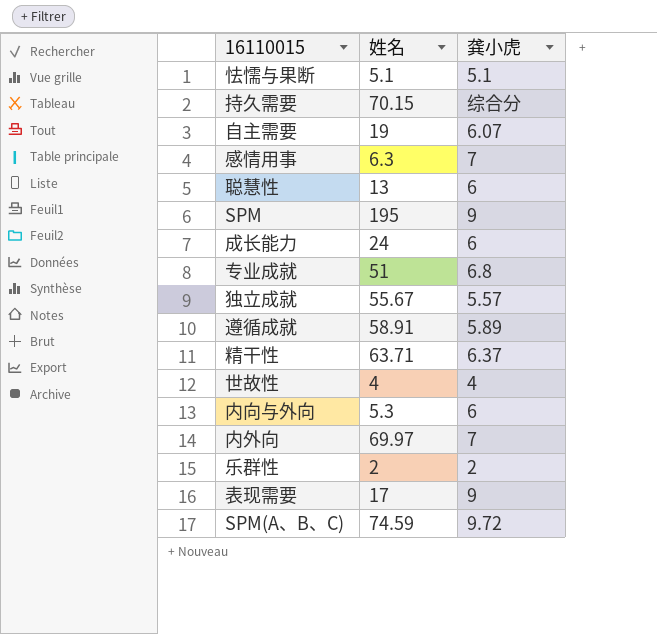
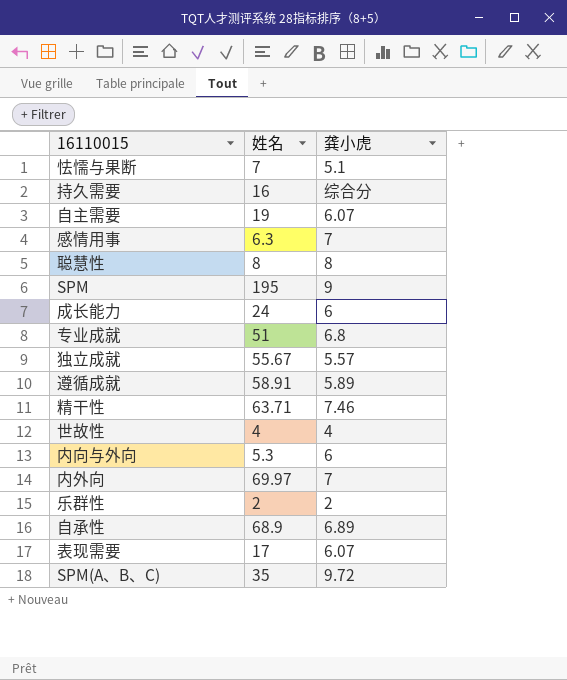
怯懦与果断 | 姓名: 5.1 -> 7
持久需要 | 姓名: 70.15 -> 16
聪慧性 | 姓名: 13 -> 8
聪慧性 | 龚小虎: 6 -> 8
精干性 | 龚小虎: 6.37 -> 7.46
row 自承性: none -> 68.9 | 6.89
表现需要 | 龚小虎: 9 -> 6.07
SPM(A、B、C) | 姓名: 74.59 -> 35

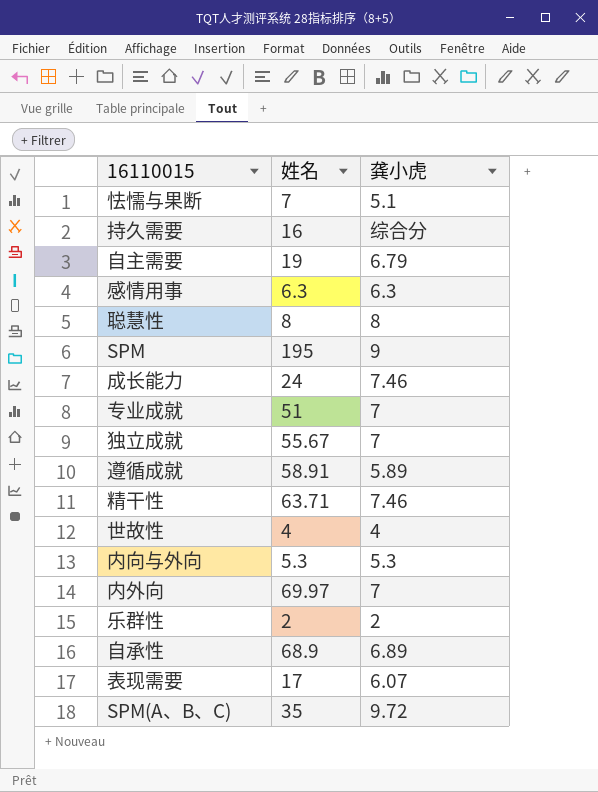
自主需要 | 龚小虎: 6.07 -> 6.79
感情用事 | 龚小虎: 7 -> 6.3
成长能力 | 龚小虎: 6 -> 7.46
专业成就 | 龚小虎: 6.8 -> 7
独立成就 | 龚小虎: 5.57 -> 7
内向与外向 | 龚小虎: 6 -> 5.3

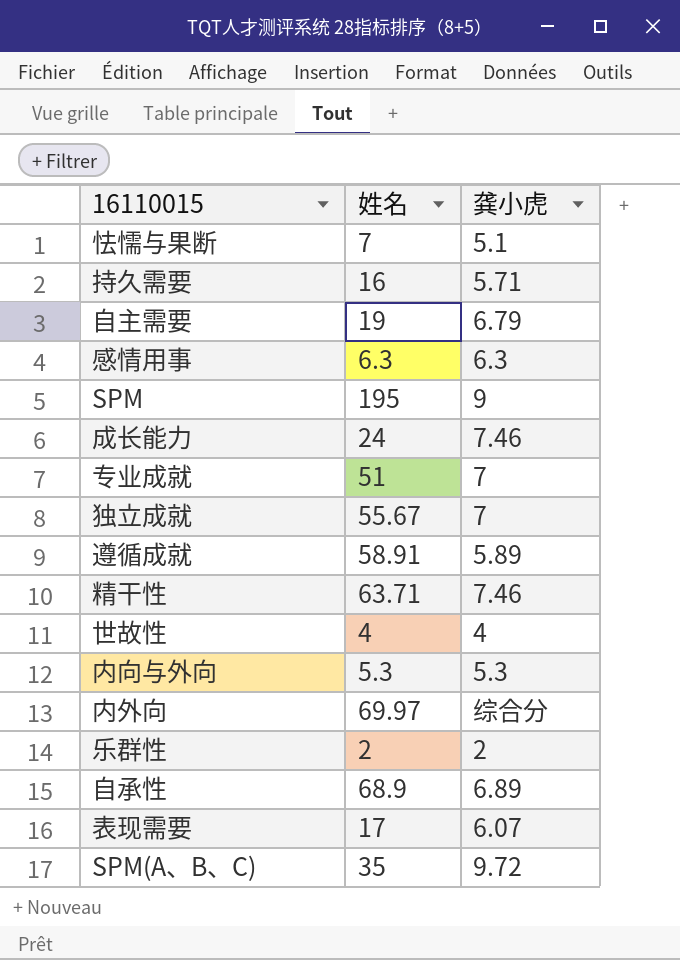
row 聪慧性: 8 | 8 -> none
持久需要 | 龚小虎: 综合分 -> 5.71
内外向 | 龚小虎: 7 -> 综合分

